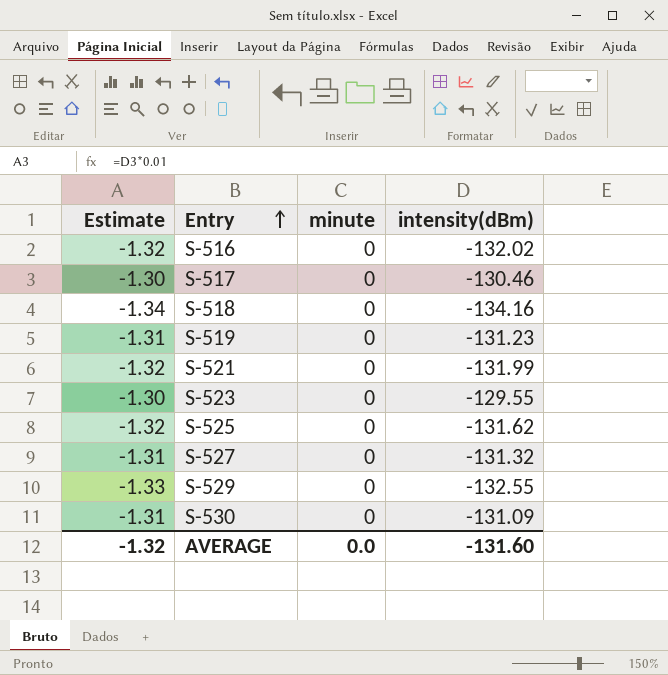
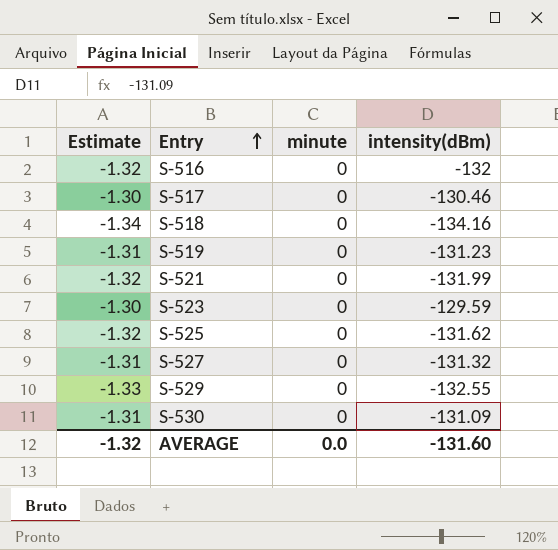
S-516 | intensity(dBm): -132.02 -> -132
S-523 | intensity(dBm): -129.55 -> -129.59

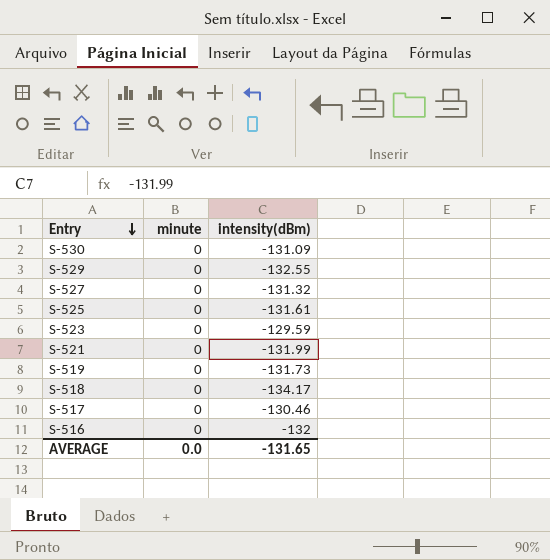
row order: Entry ascending -> Entry descending
column Estimate | formula: [intensity(dBm)] * 0.01 -> none
S-525 | intensity(dBm): -131.62 -> -131.61
S-519 | intensity(dBm): -131.23 -> -131.73
S-518 | intensity(dBm): -134.16 -> -134.17
AVERAGE | intensity(dBm): -131.60 -> -131.65

